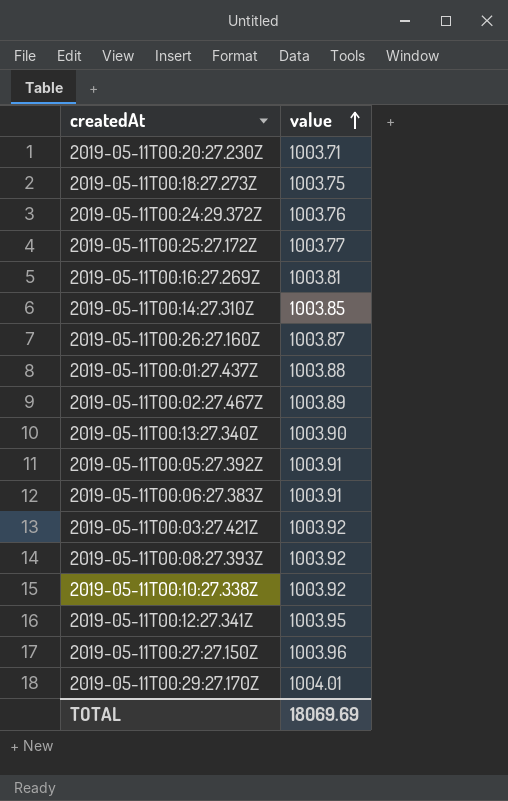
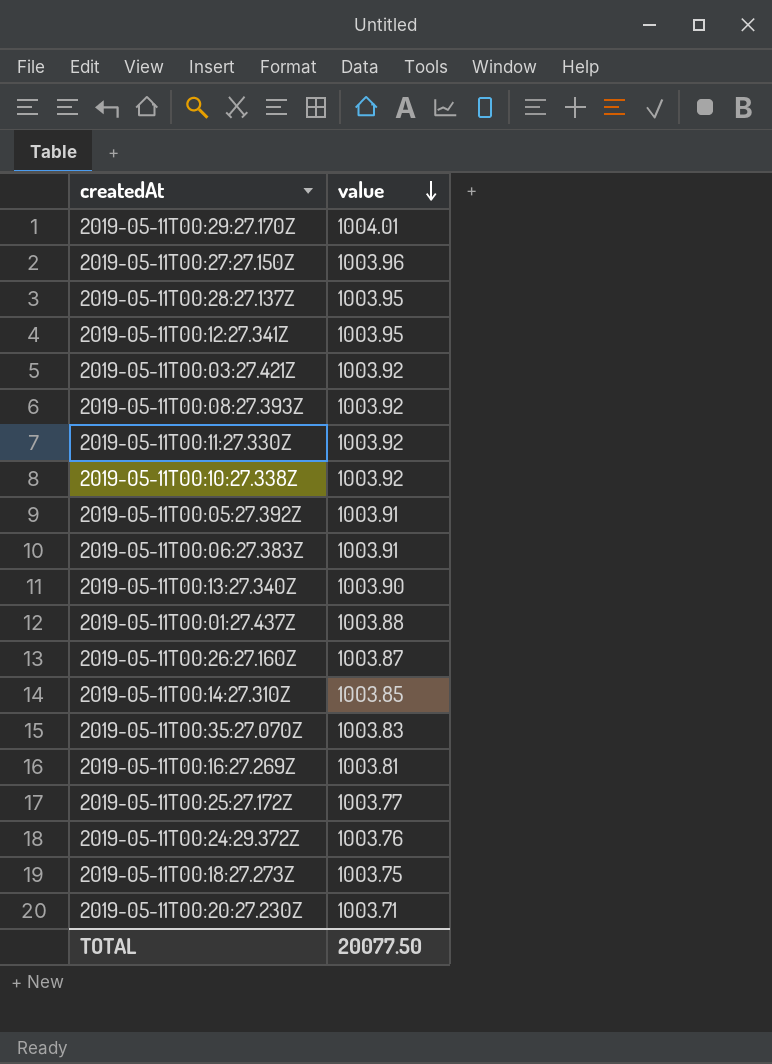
row order: value ascending -> value descending
row 2019-05-11T00:02:27.467Z: 1003.89 -> none
row 2019-05-11T00:28:27.137Z: none -> 1003.95
row 2019-05-11T00:11:27.330Z: none -> 1003.92
row 2019-05-11T00:35:27.070Z: none -> 1003.83
TOTAL | value: 18069.69 -> 20077.50

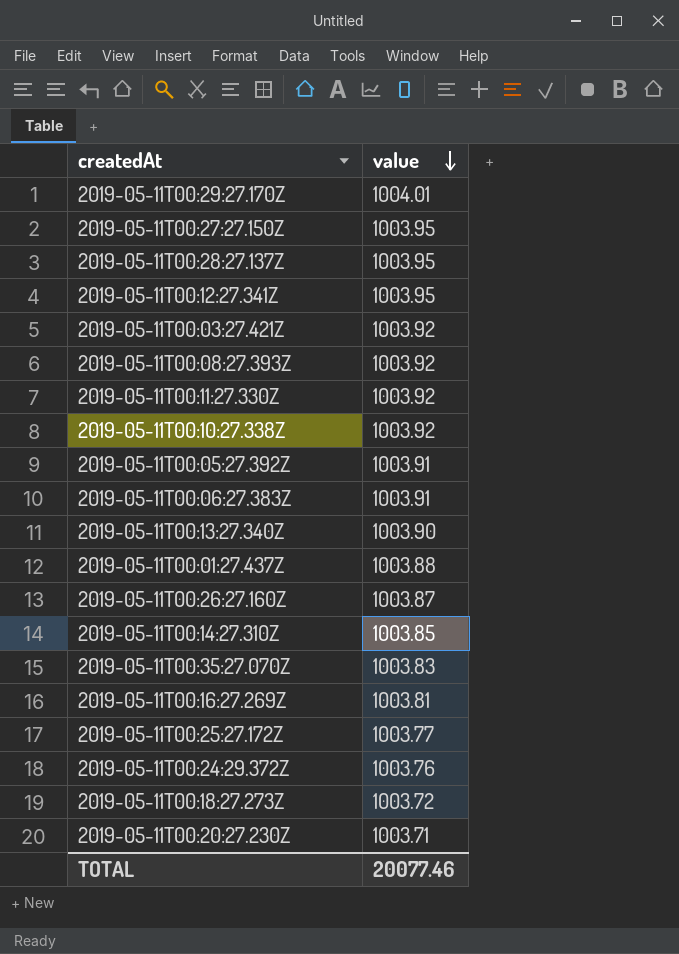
2019-05-11T00:27:27.150Z | value: 1003.96 -> 1003.95
2019-05-11T00:18:27.273Z | value: 1003.75 -> 1003.72
TOTAL | value: 20077.50 -> 20077.46

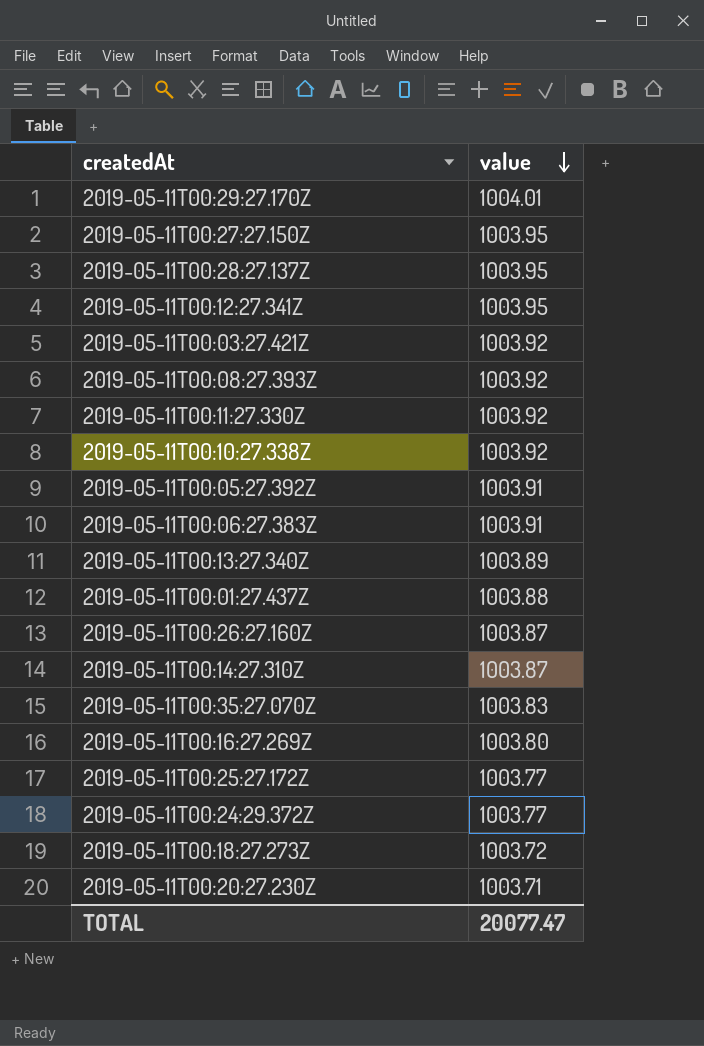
2019-05-11T00:13:27.340Z | value: 1003.90 -> 1003.89
2019-05-11T00:14:27.310Z | value: 1003.85 -> 1003.87
2019-05-11T00:16:27.269Z | value: 1003.81 -> 1003.80
2019-05-11T00:24:29.372Z | value: 1003.76 -> 1003.77
TOTAL | value: 20077.46 -> 20077.47

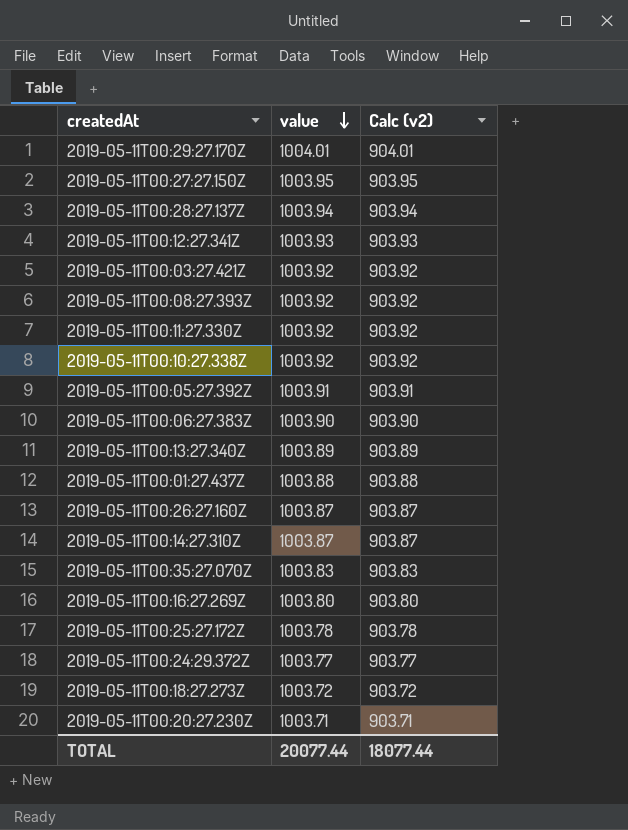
column Calc (v2) | formula: none -> [value] - 100
2019-05-11T00:28:27.137Z | value: 1003.95 -> 1003.94
2019-05-11T00:12:27.341Z | value: 1003.95 -> 1003.93
2019-05-11T00:06:27.383Z | value: 1003.91 -> 1003.90
2019-05-11T00:25:27.172Z | value: 1003.77 -> 1003.78
TOTAL | value: 20077.47 -> 20077.44

